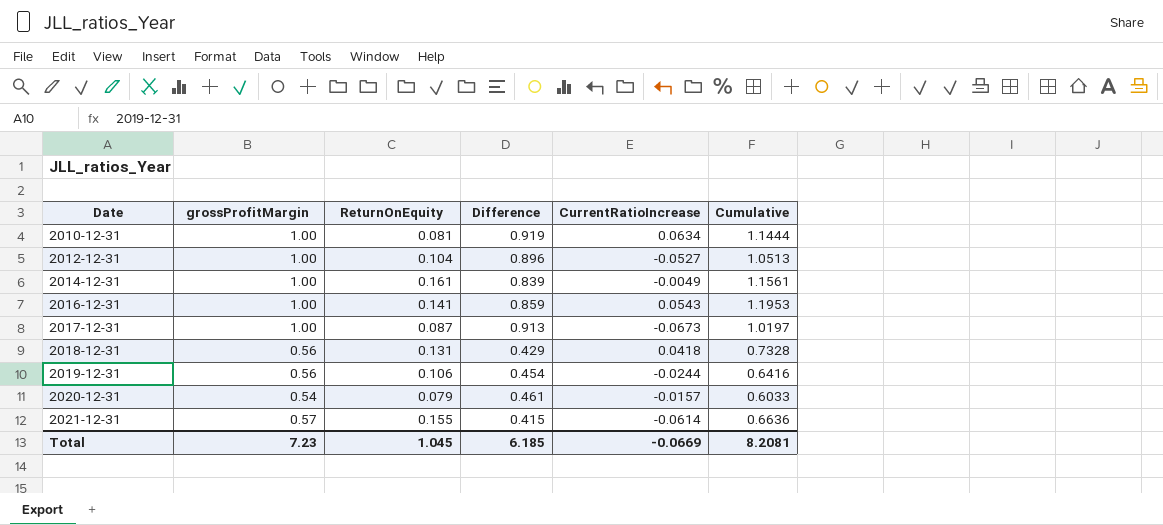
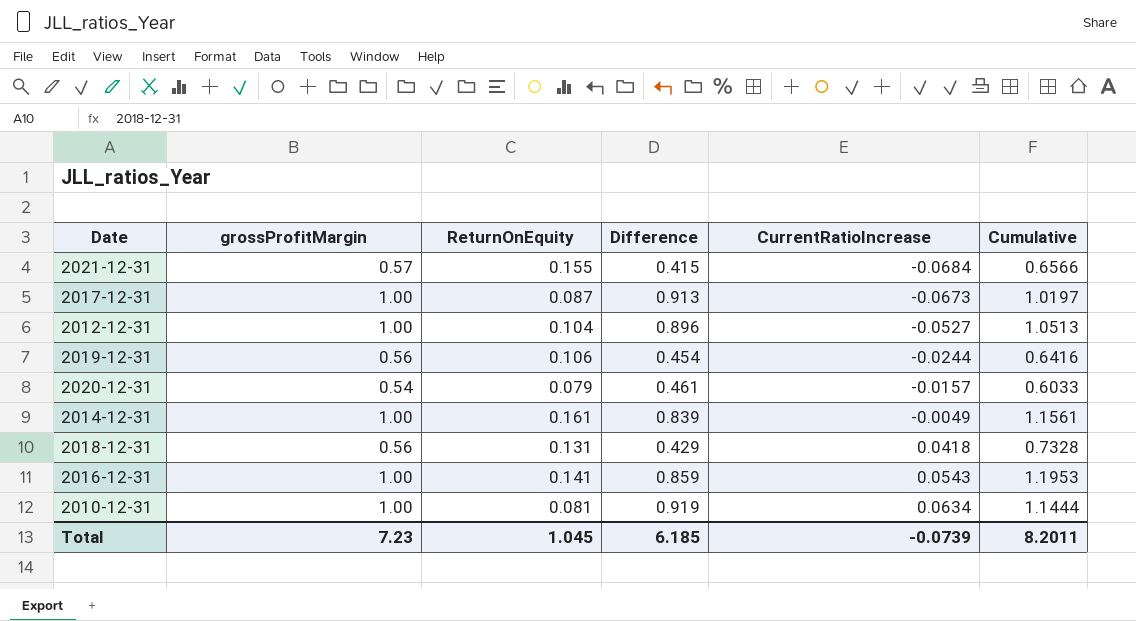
row order: Date ascending -> CurrentRatioIncrease ascending
2021-12-31 | CurrentRatioIncrease: -0.0614 -> -0.0684
2021-12-31 | Cumulative: 0.6636 -> 0.6566
Total | CurrentRatioIncrease: -0.0669 -> -0.0739
Total | Cumulative: 8.2081 -> 8.2011

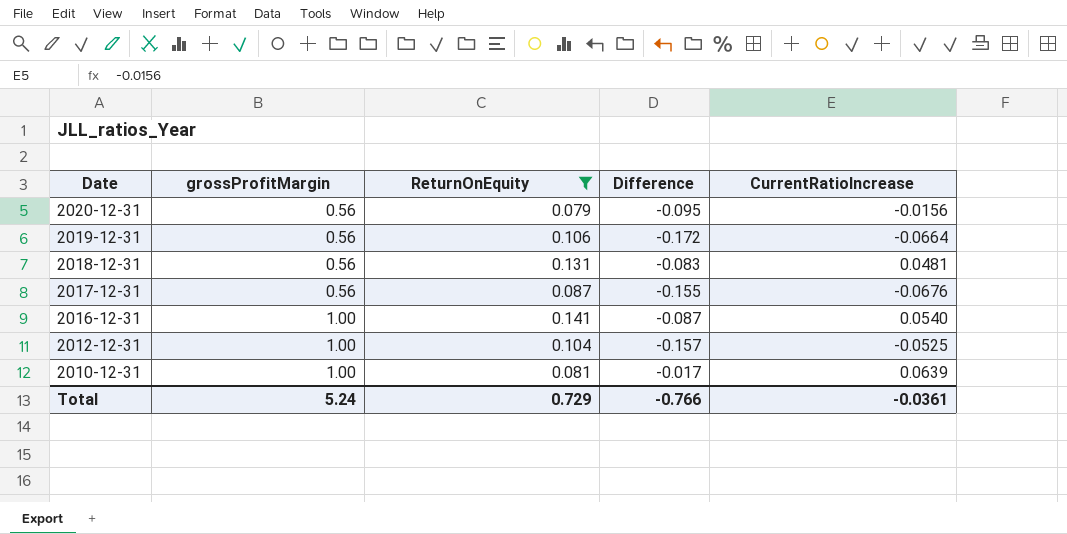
filter: none -> ReturnOnEquity <= 0.141
row order: CurrentRatioIncrease ascending -> Date descending
column Cumulative | formula: [grossProfitMargin] + [ReturnOnEquity] + [CurrentRatioIncrease] -> none
column Difference | formula: [grossProfitMargin] - [ReturnOnEquity] -> [CurrentRatioIncrease] - [ReturnOnEquity]
2020-12-31 | grossProfitMargin: 0.54 -> 0.56
2020-12-31 | CurrentRatioIncrease: -0.0157 -> -0.0156
2019-12-31 | CurrentRatioIncrease: -0.0244 -> -0.0664
2018-12-31 | CurrentRatioIncrease: 0.0418 -> 0.0481
2017-12-31 | grossProfitMargin: 1.00 -> 0.56
2017-12-31 | CurrentRatioIncrease: -0.0673 -> -0.0676
2016-12-31 | CurrentRatioIncrease: 0.0543 -> 0.0540
2012-12-31 | CurrentRatioIncrease: -0.0527 -> -0.0525
2010-12-31 | CurrentRatioIncrease: 0.0634 -> 0.0639
Total | grossProfitMargin: 7.23 -> 5.24
Total | ReturnOnEquity: 1.045 -> 0.729
Total | Difference: 6.185 -> -0.766
Total | CurrentRatioIncrease: -0.0739 -> -0.0361

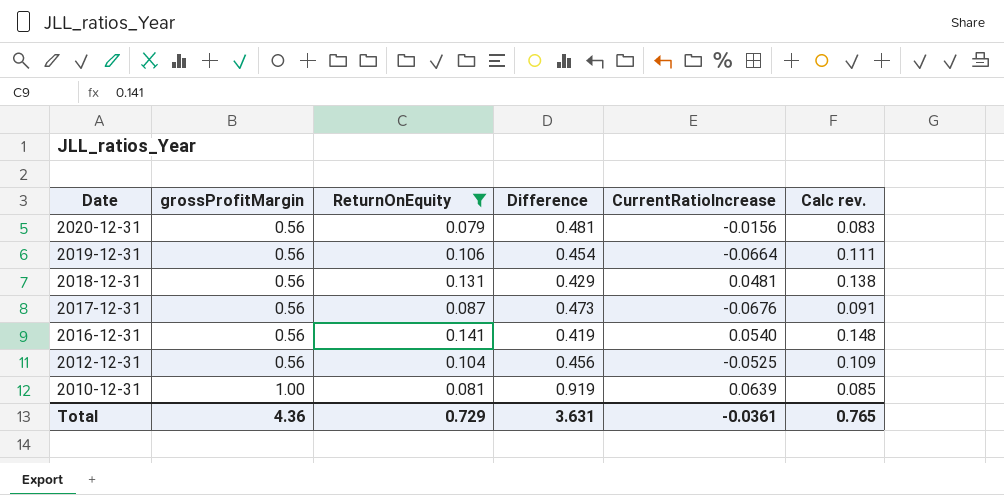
column Difference | formula: [CurrentRatioIncrease] - [ReturnOnEquity] -> [grossProfitMargin] - [ReturnOnEquity]
column Calc rev. | formula: none -> [ReturnOnEquity] * 1.05
2016-12-31 | grossProfitMargin: 1.00 -> 0.56
2012-12-31 | grossProfitMargin: 1.00 -> 0.56
Total | grossProfitMargin: 5.24 -> 4.36
Total | Difference: -0.766 -> 3.631

